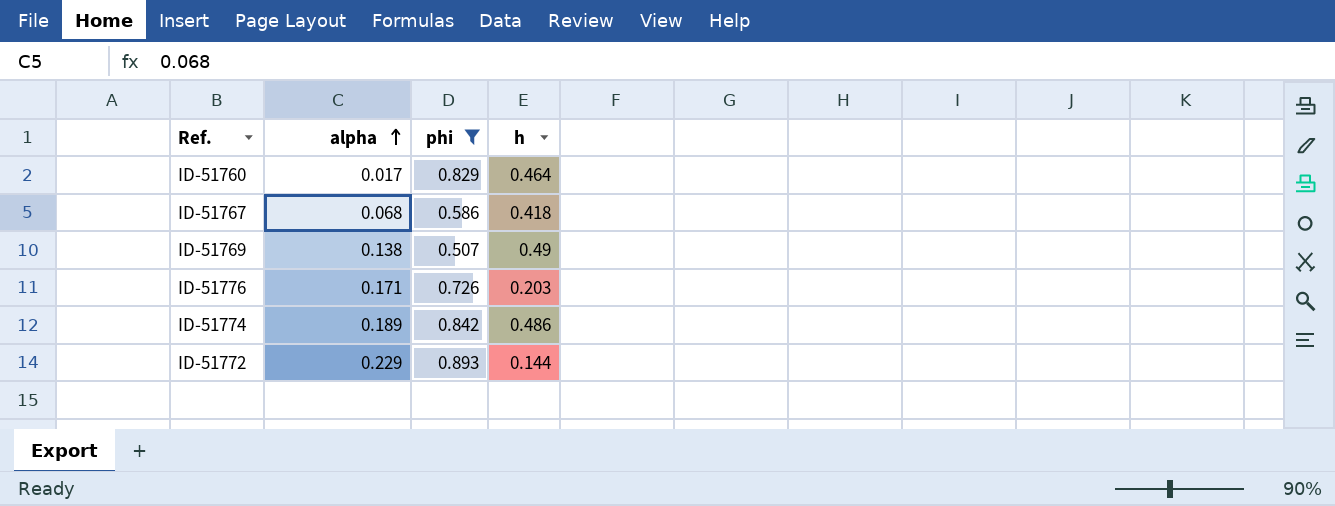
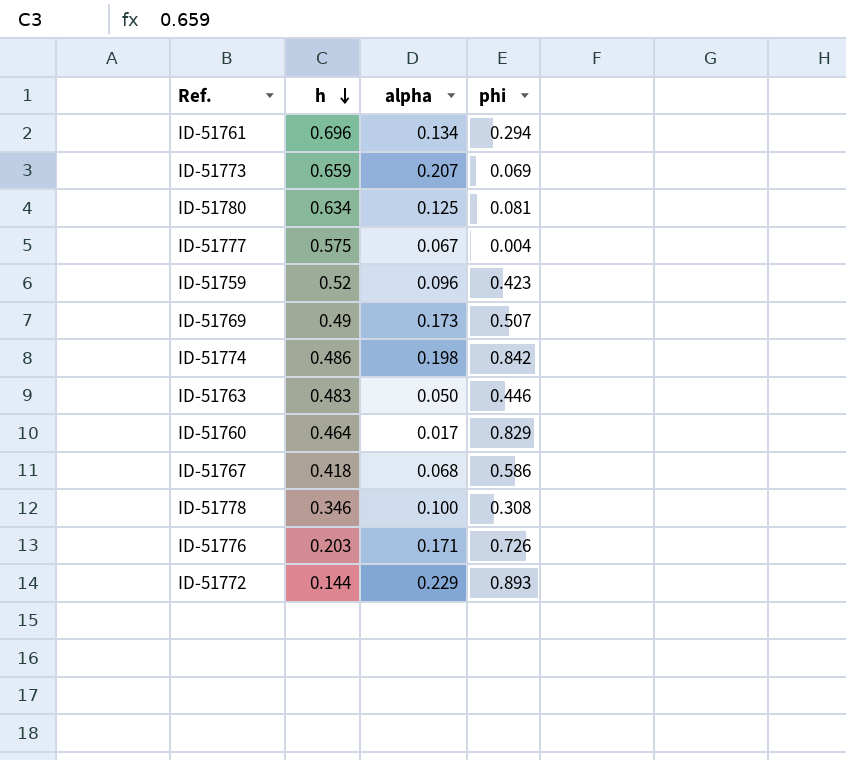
filter: phi >= 0.507 -> none
row order: alpha ascending -> h descending
column h | position: 4 -> 2
ID-51769 | alpha: 0.138 -> 0.173
ID-51774 | alpha: 0.189 -> 0.198

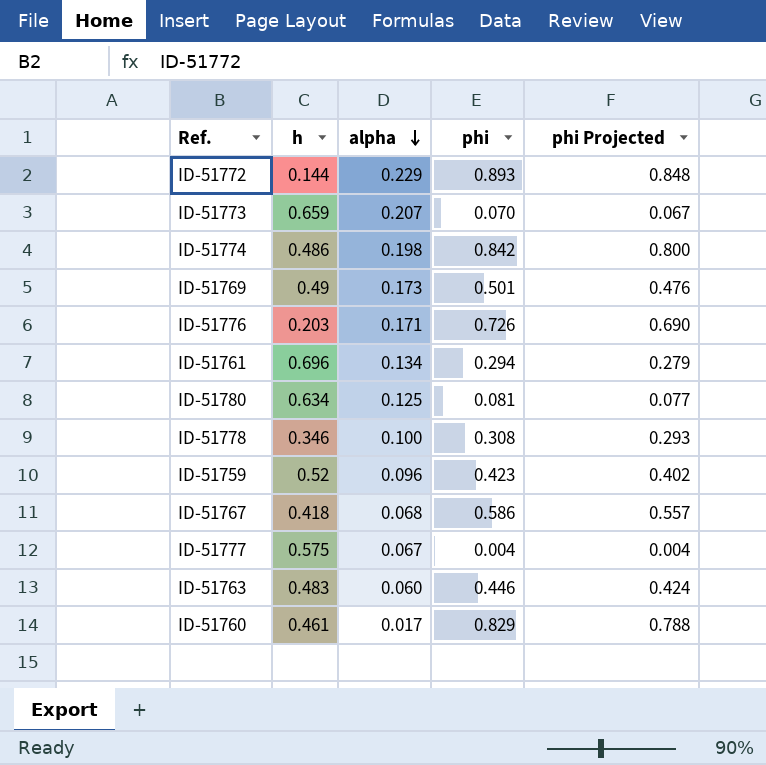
row order: h descending -> alpha descending
column phi Projected | formula: none -> [phi] * 0.95
ID-51773 | phi: 0.069 -> 0.070
ID-51769 | phi: 0.507 -> 0.501
ID-51763 | alpha: 0.050 -> 0.060
ID-51760 | h: 0.464 -> 0.461

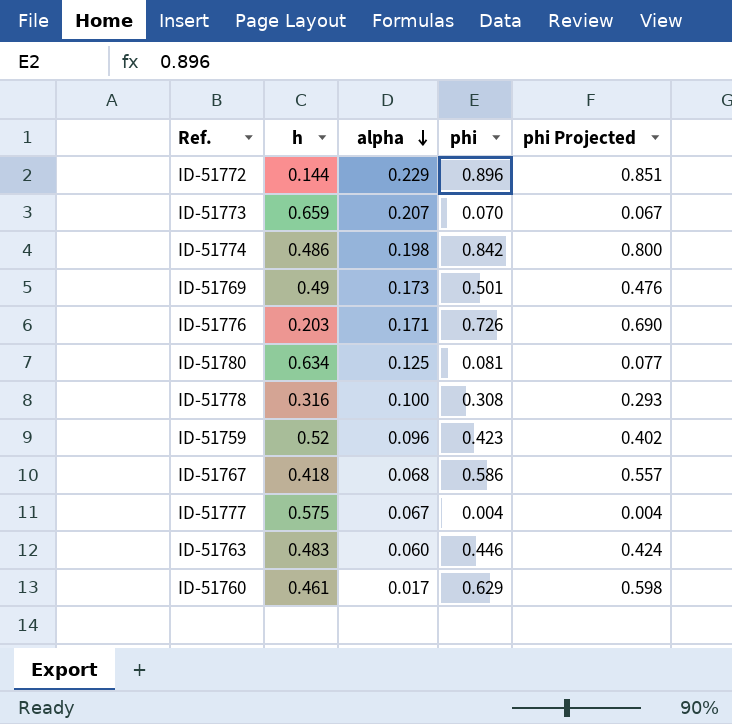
row ID-51761: 0.696 | 0.134 | 0.294 | 0.279 -> none
ID-51772 | phi: 0.893 -> 0.896
ID-51772 | phi Projected: 0.848 -> 0.851
ID-51778 | h: 0.346 -> 0.316
ID-51760 | phi: 0.829 -> 0.629
ID-51760 | phi Projected: 0.788 -> 0.598

